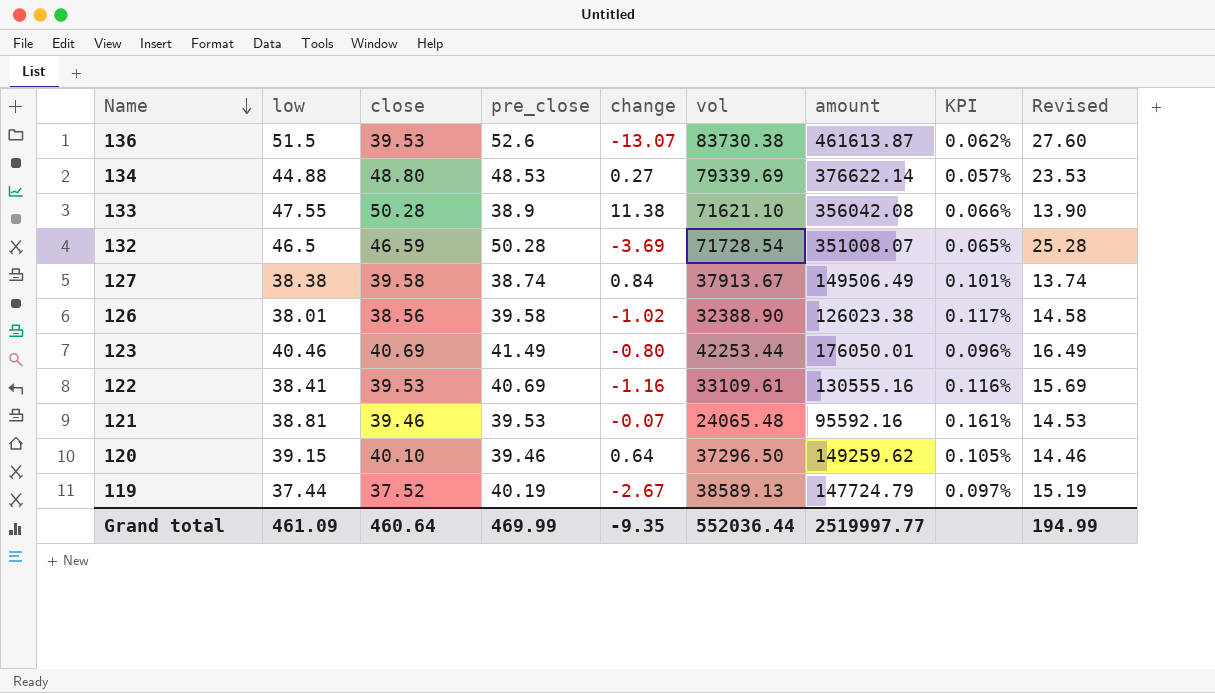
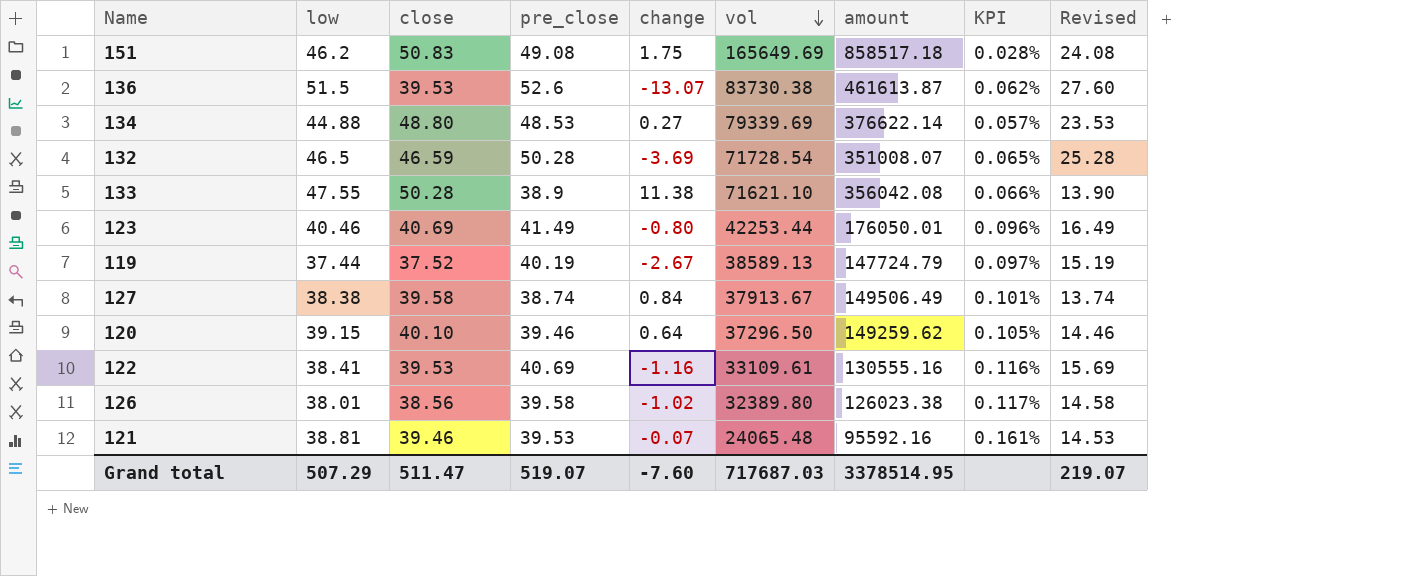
row order: Name descending -> vol descending
row 151: none -> 46.2 | 50.83 | 49.08 | 1.75 | 165649.69 | 858517.18 | 0.028% | 24.08
126 | vol: 32388.90 -> 32389.80
Grand total | low: 461.09 -> 507.29
Grand total | close: 460.64 -> 511.47
Grand total | pre_close: 469.99 -> 519.07
Grand total | change: -9.35 -> -7.60
Grand total | vol: 552036.44 -> 717687.03
Grand total | amount: 2519997.77 -> 3378514.95
Grand total | Revised: 194.99 -> 219.07

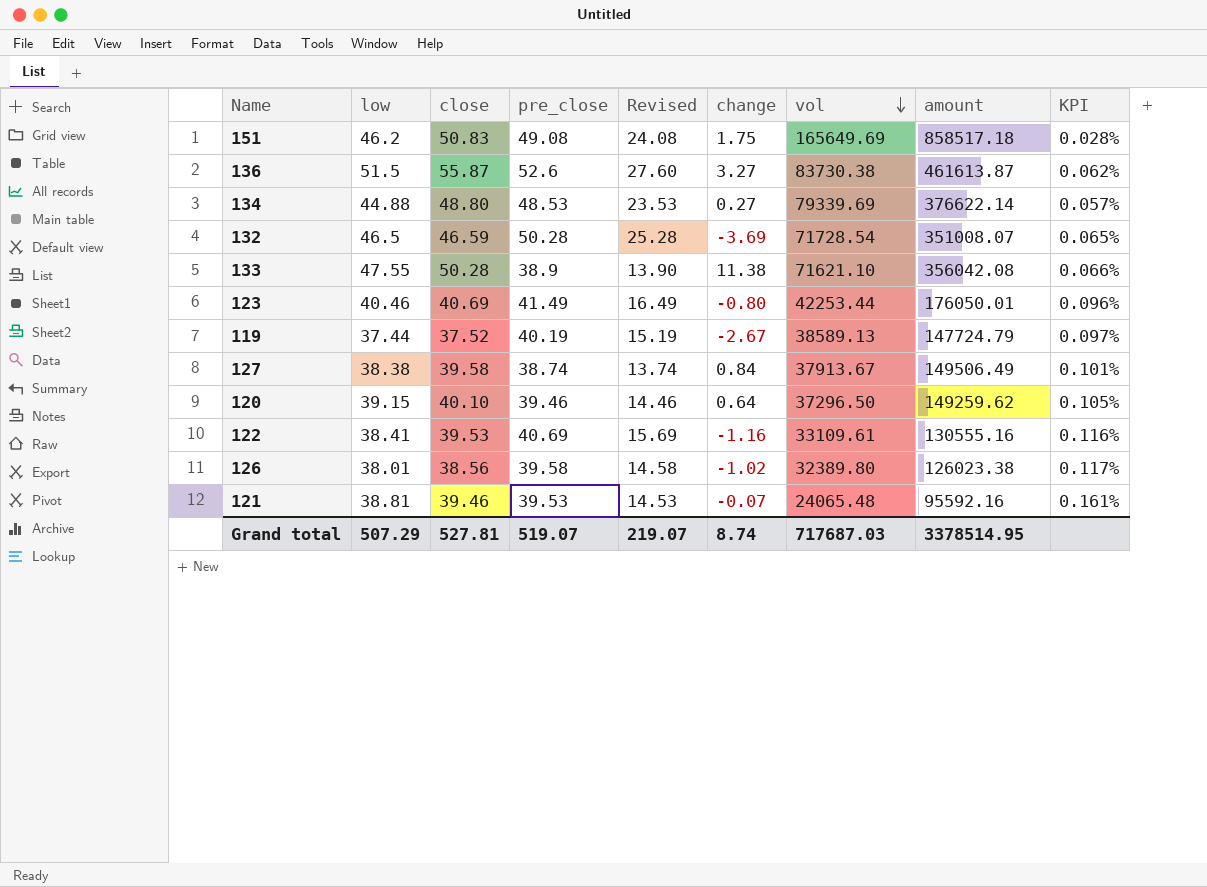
column Revised | position: 9 -> 5
136 | close: 39.53 -> 55.87
136 | change: -13.07 -> 3.27
Grand total | close: 511.47 -> 527.81
Grand total | change: -7.60 -> 8.74

